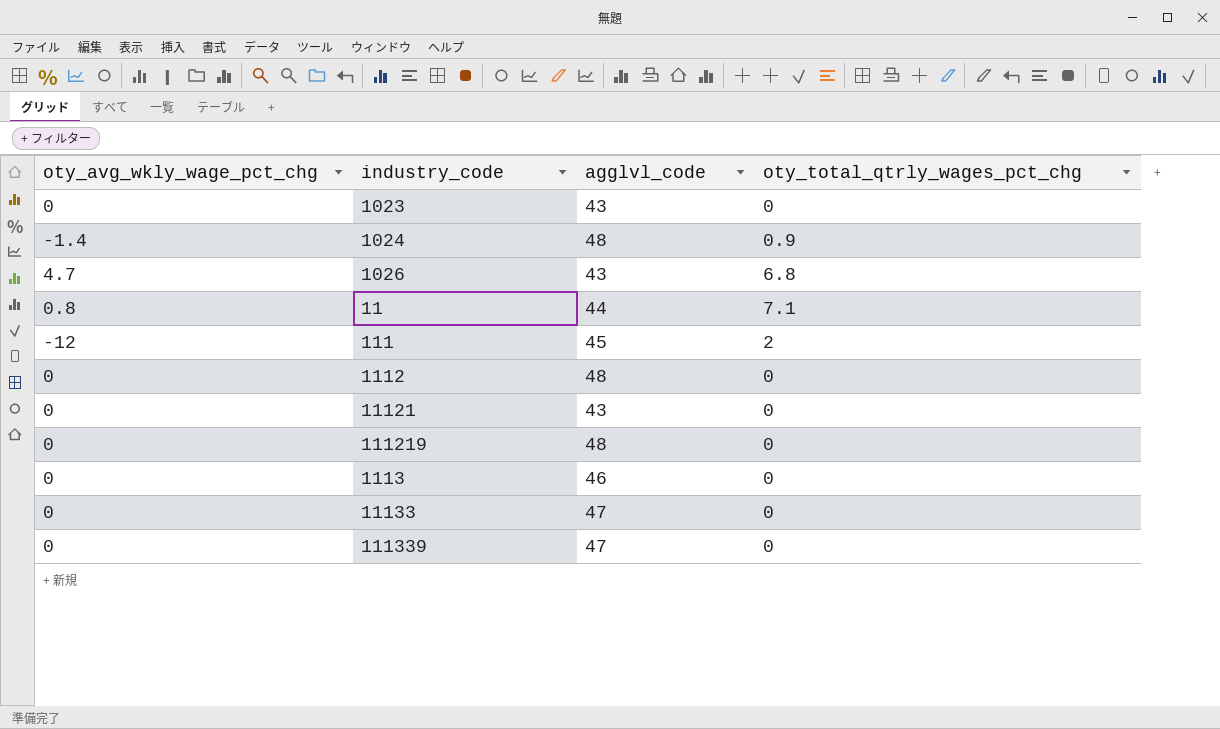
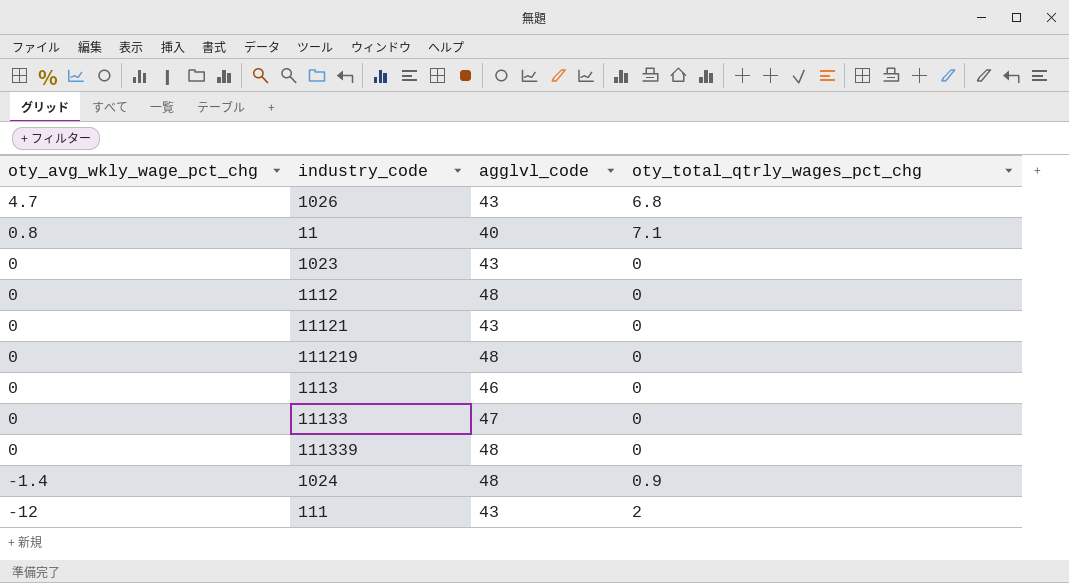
row order: none -> oty_avg_wkly_wage_pct_chg descending
11 | agglvl_code: 44 -> 40
111339 | agglvl_code: 47 -> 48
111 | agglvl_code: 45 -> 43

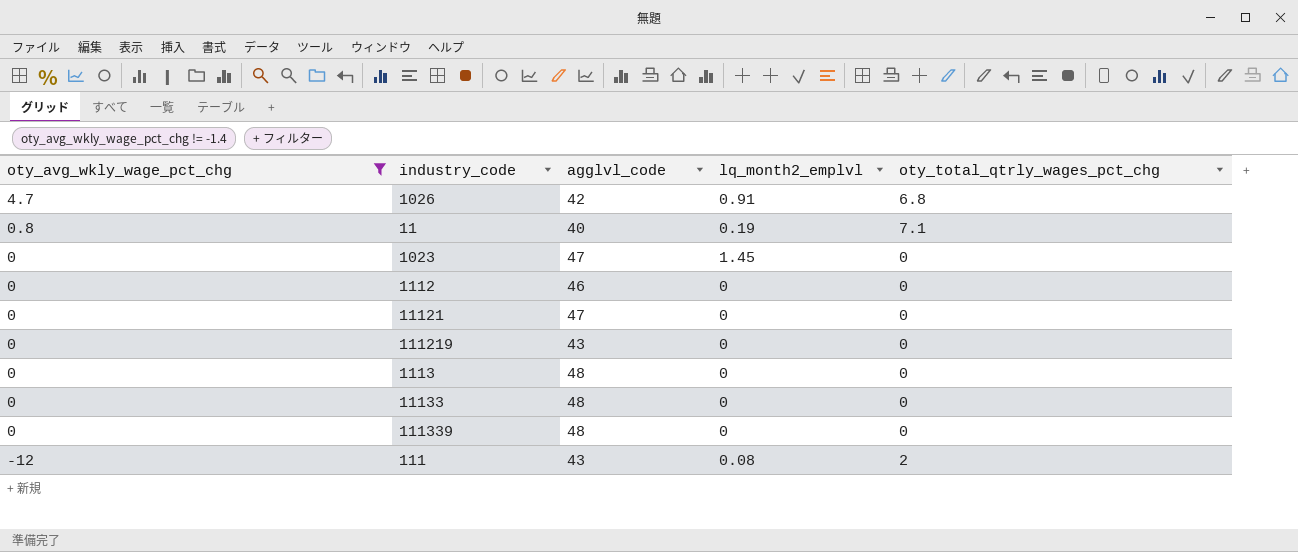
filter: none -> oty_avg_wkly_wage_pct_chg != -1.4
column lq_month2_emplvl | position: none -> 4
1026 | agglvl_code: 43 -> 42
1023 | agglvl_code: 43 -> 47
1112 | agglvl_code: 48 -> 46
11121 | agglvl_code: 43 -> 47
111219 | agglvl_code: 48 -> 43
1113 | agglvl_code: 46 -> 48
11133 | agglvl_code: 47 -> 48

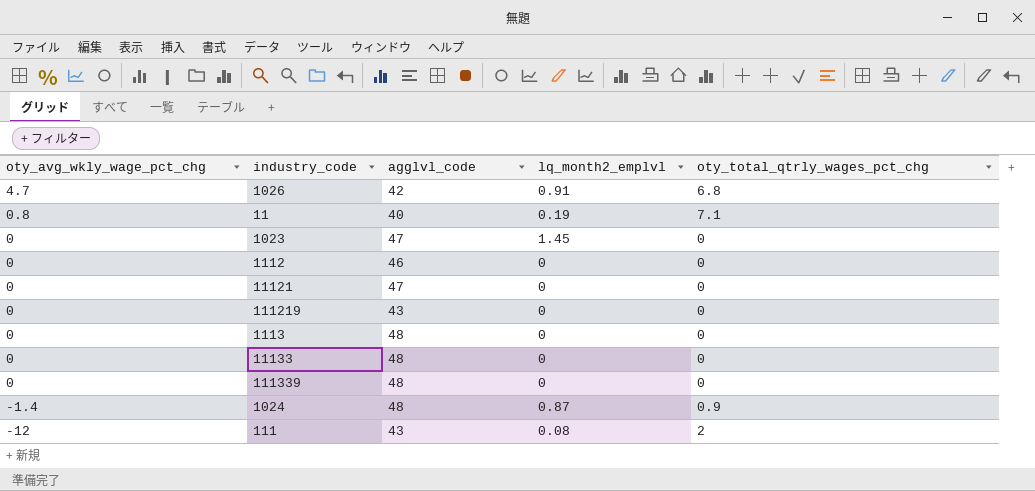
filter: oty_avg_wkly_wage_pct_chg != -1.4 -> none

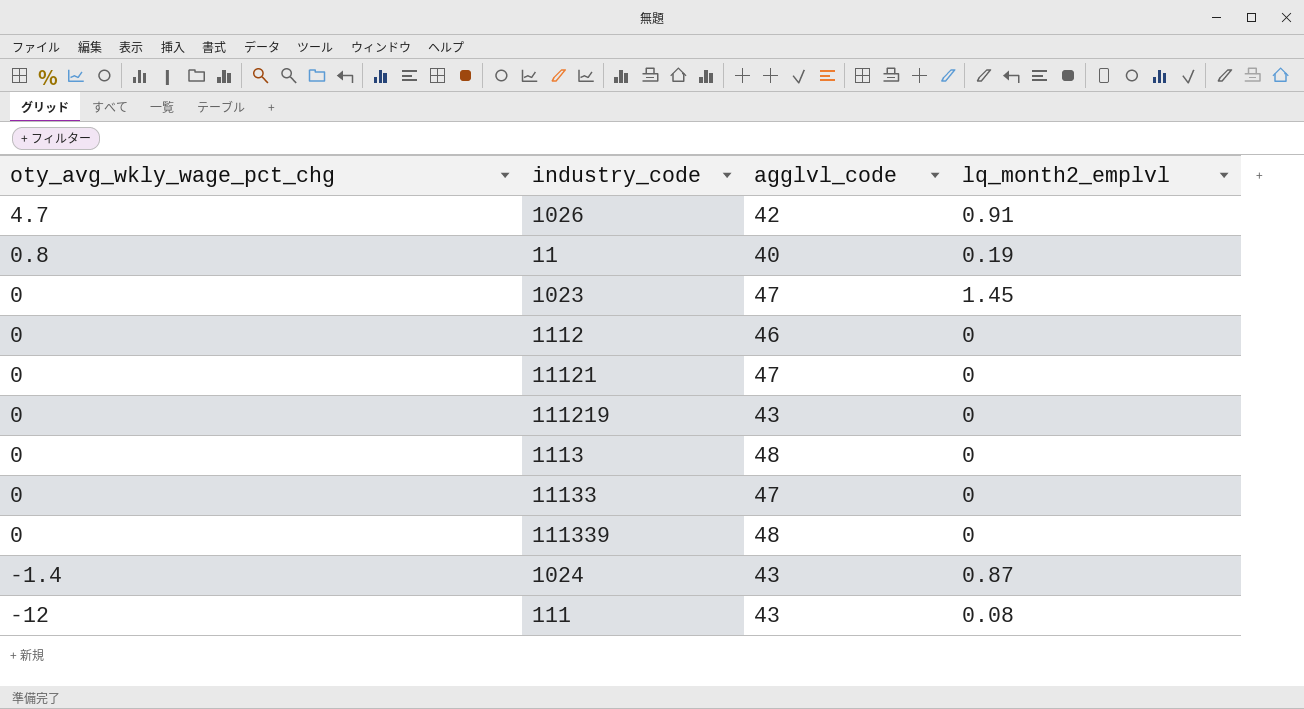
column oty_total_qtrly_wages_pct_chg | position: 5 -> none
11133 | agglvl_code: 48 -> 47
1024 | agglvl_code: 48 -> 43

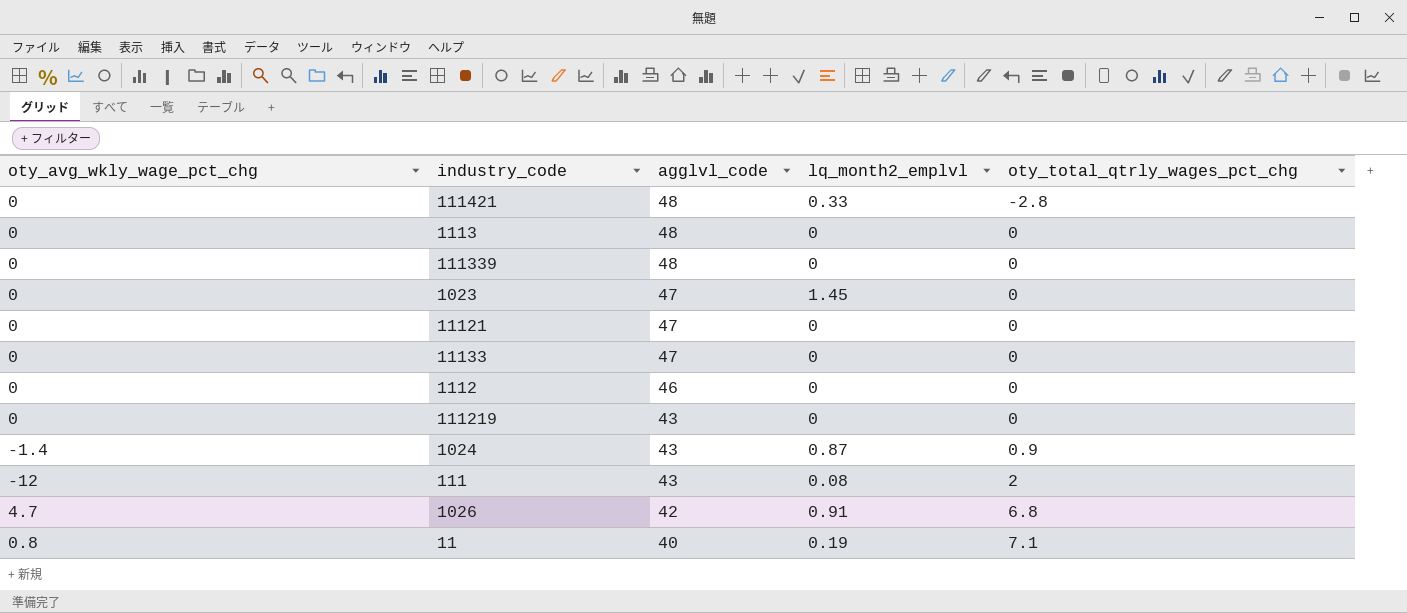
row order: oty_avg_wkly_wage_pct_chg descending -> agglvl_code descending
column oty_total_qtrly_wages_pct_chg | position: none -> 5
row 111421: none -> 0 | 48 | 0.33 | -2.8

